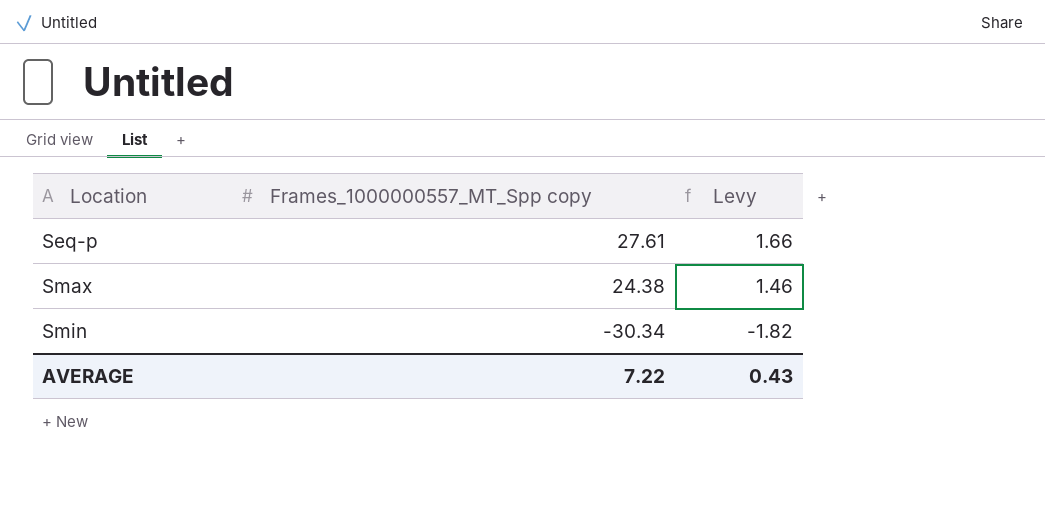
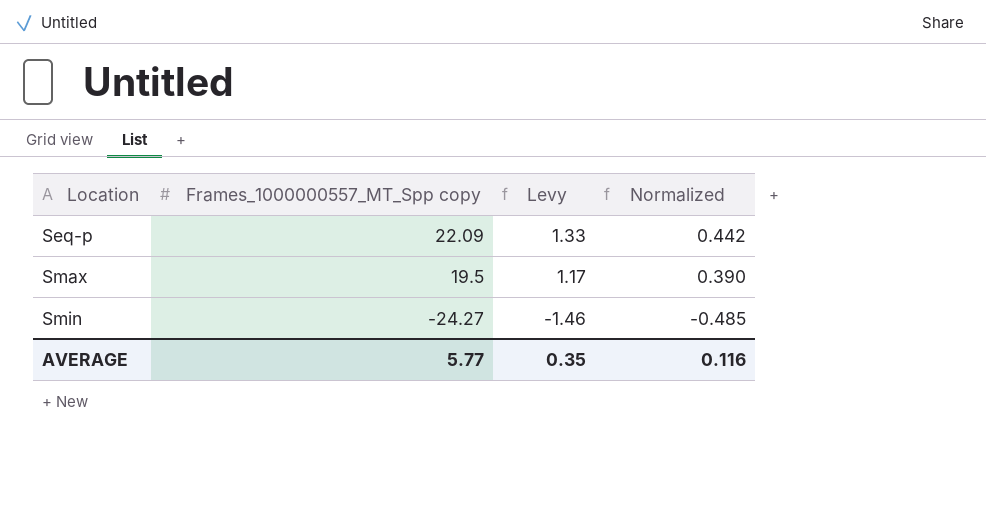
column Normalized | formula: none -> [Frames_1000000557_MT_Spp copy] * 0.02
Seq-p | Frames_1000000557_MT_Spp copy: 27.61 -> 22.09
Seq-p | Levy: 1.66 -> 1.33
Smax | Frames_1000000557_MT_Spp copy: 24.38 -> 19.5
Smax | Levy: 1.46 -> 1.17
Smin | Frames_1000000557_MT_Spp copy: -30.34 -> -24.27
Smin | Levy: -1.82 -> -1.46
AVERAGE | Frames_1000000557_MT_Spp copy: 7.22 -> 5.77
AVERAGE | Levy: 0.43 -> 0.35

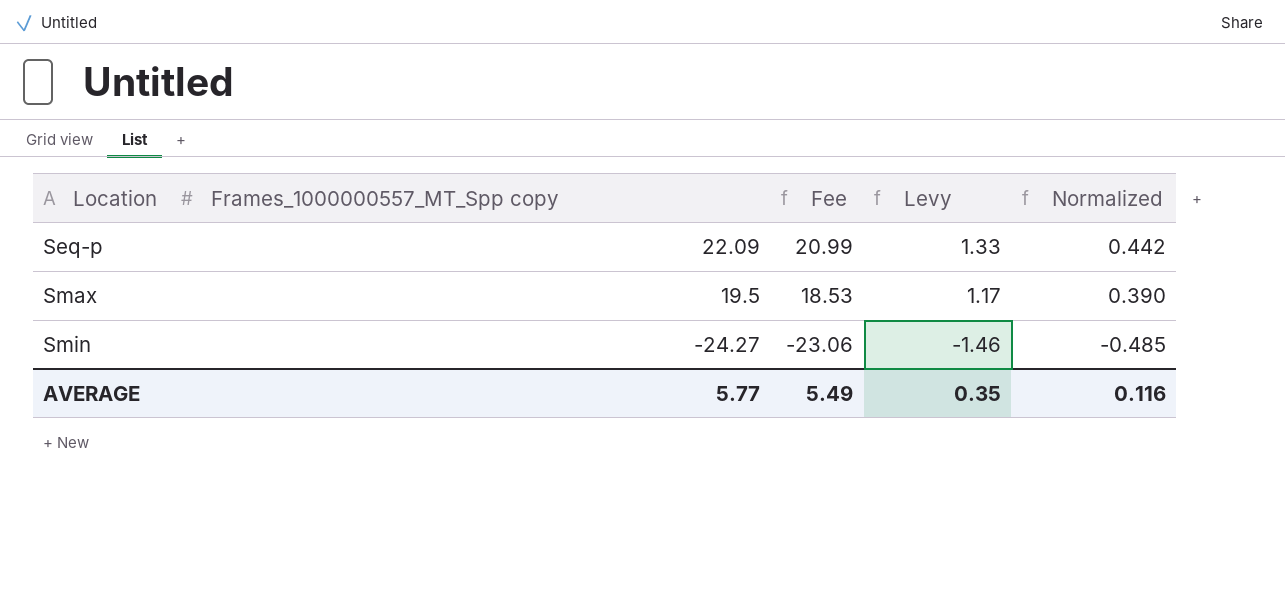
column Fee | formula: none -> [Frames_1000000557_MT_Spp copy] * 0.95

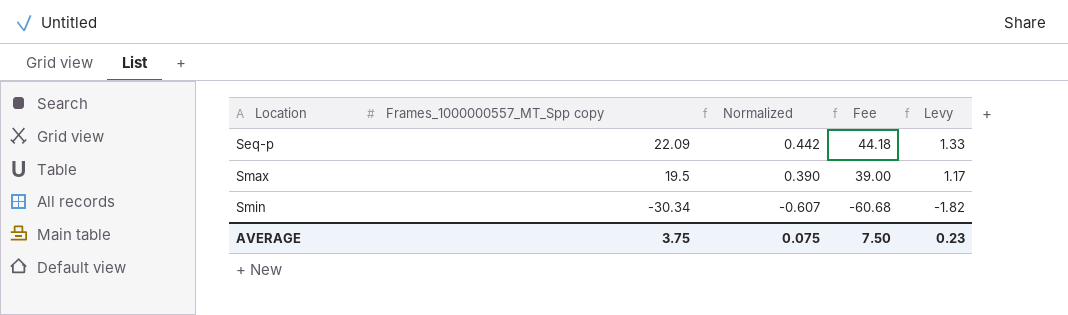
column Normalized | position: 5 -> 3
column Fee | formula: [Frames_1000000557_MT_Spp copy] * 0.95 -> [Frames_1000000557_MT_Spp copy] * 2
Smin | Frames_1000000557_MT_Spp copy: -24.27 -> -30.34
Smin | Normalized: -0.485 -> -0.607
Smin | Levy: -1.46 -> -1.82
AVERAGE | Frames_1000000557_MT_Spp copy: 5.77 -> 3.75
AVERAGE | Normalized: 0.116 -> 0.075
AVERAGE | Fee: 5.49 -> 7.50
AVERAGE | Levy: 0.35 -> 0.23

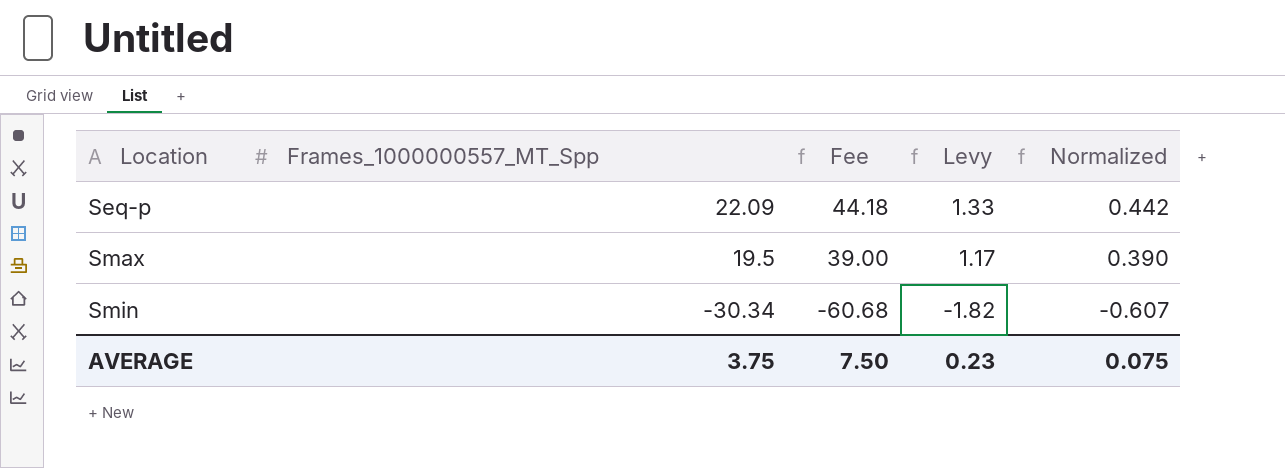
column name: Frames_1000000557_MT_Spp copy -> Frames_1000000557_MT_Spp
column Normalized | position: 3 -> 5

